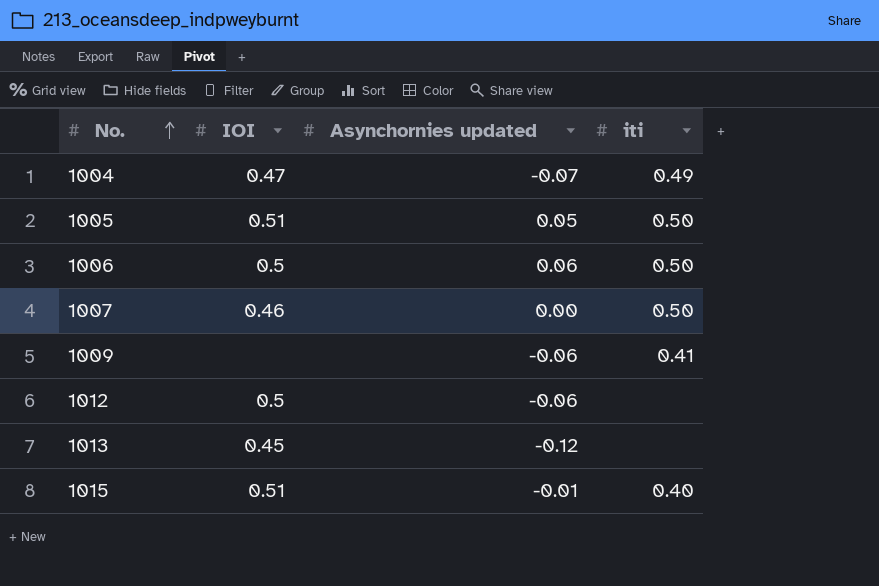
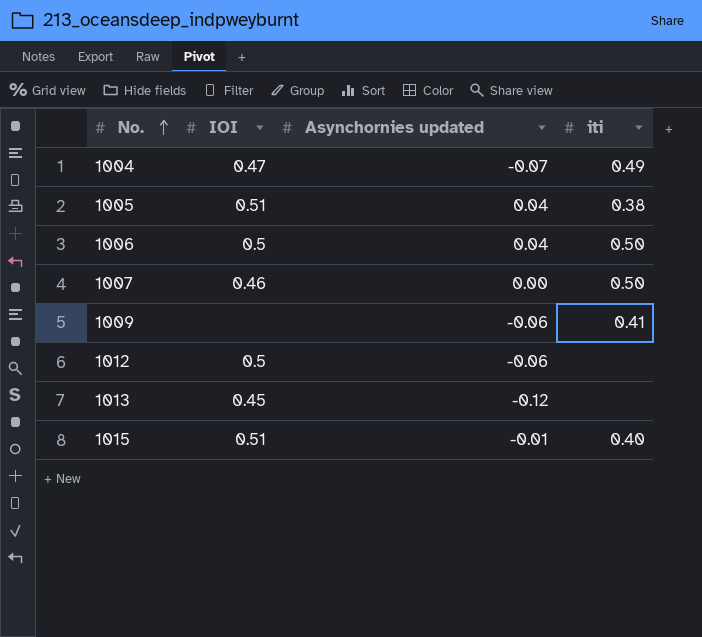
1005 | Asynchornies updated: 0.05 -> 0.04
1005 | iti: 0.50 -> 0.38
1006 | Asynchornies updated: 0.06 -> 0.04

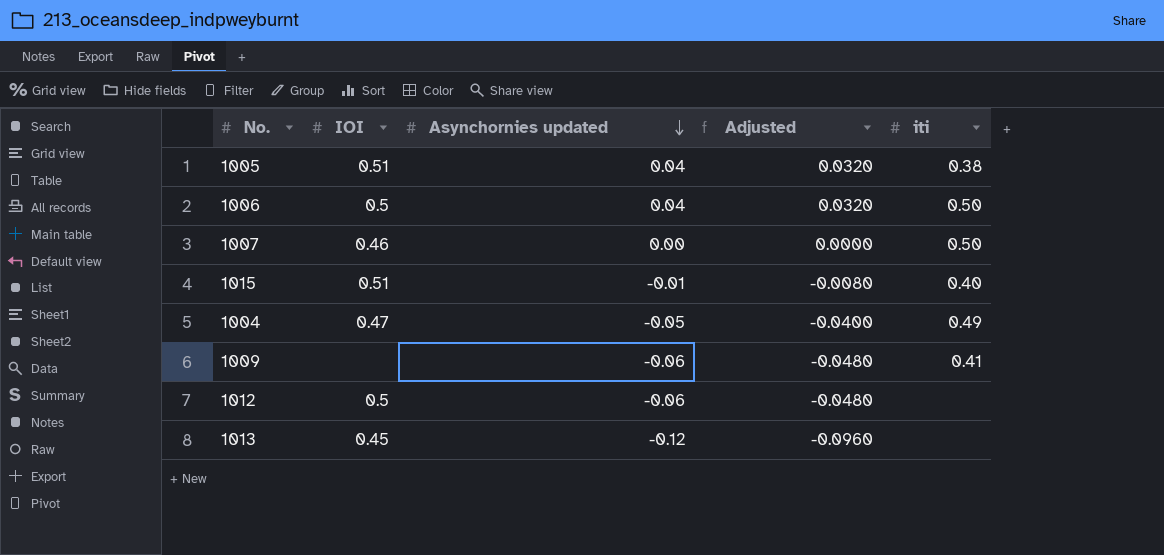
row order: No. ascending -> Asynchornies updated descending
column Adjusted | formula: none -> [Asynchornies updated] * 0.8
1004 | Asynchornies updated: -0.07 -> -0.05

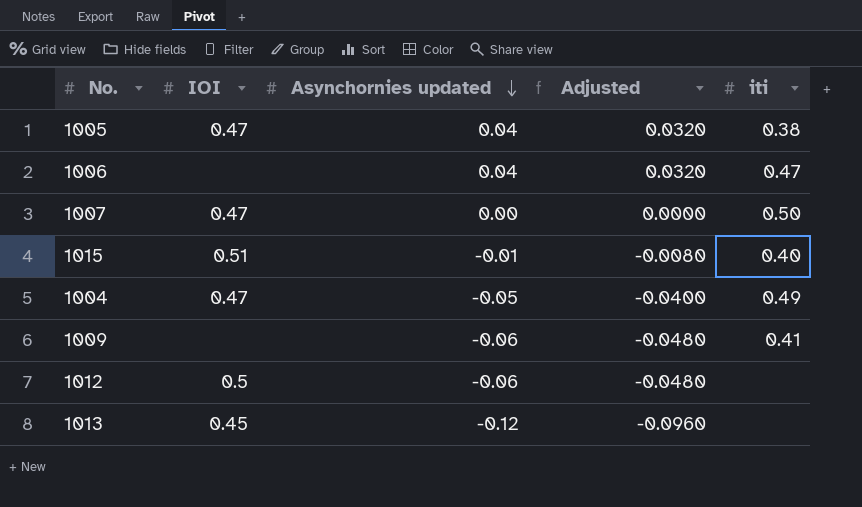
1005 | IOI: 0.51 -> 0.47
1006 | IOI: 0.5 -> none
1006 | iti: 0.50 -> 0.47
1007 | IOI: 0.46 -> 0.47

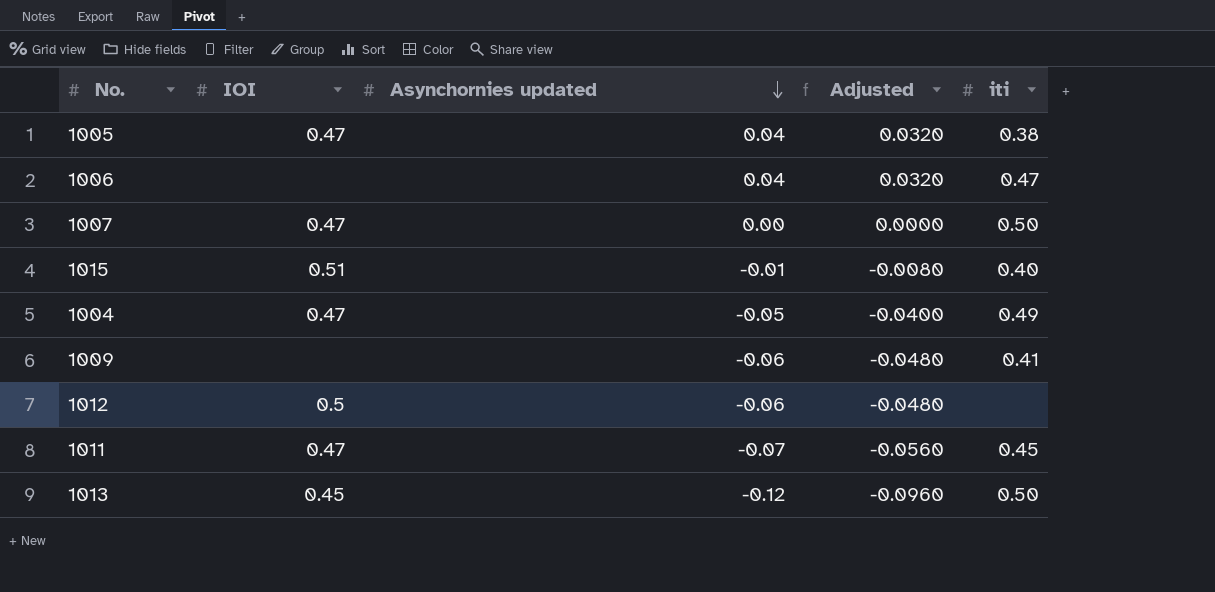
row 1011: none -> 0.47 | -0.07 | -0.0560 | 0.45
1013 | iti: none -> 0.50

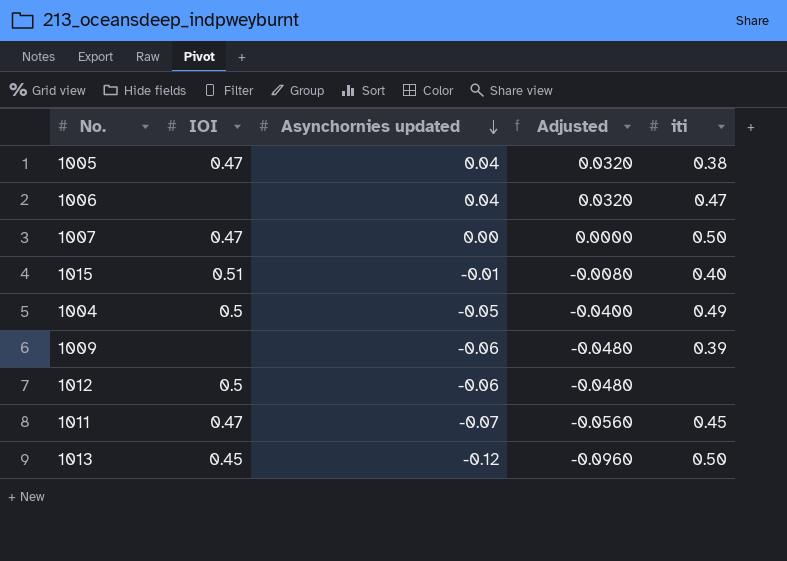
1004 | IOI: 0.47 -> 0.5
1009 | iti: 0.41 -> 0.39

